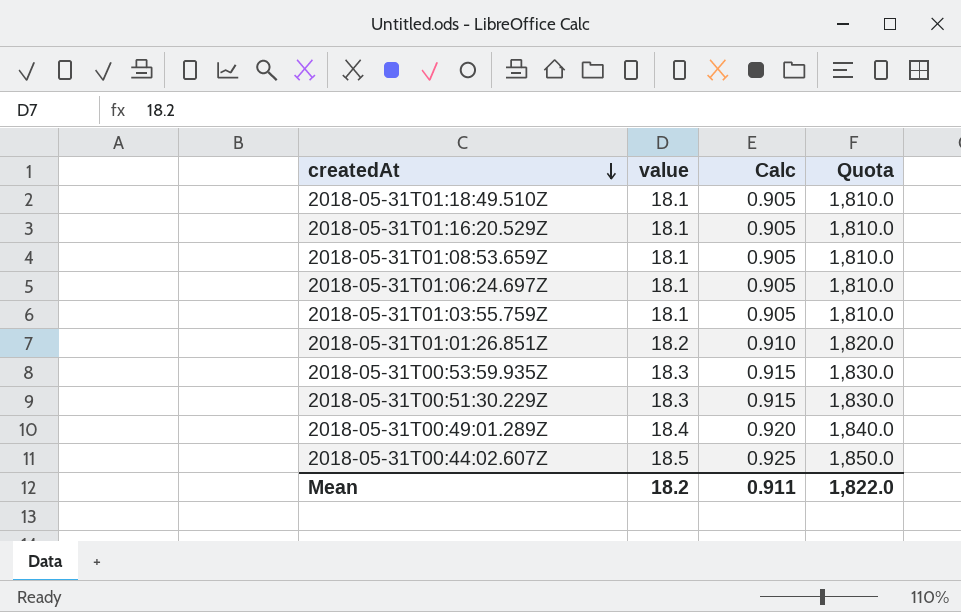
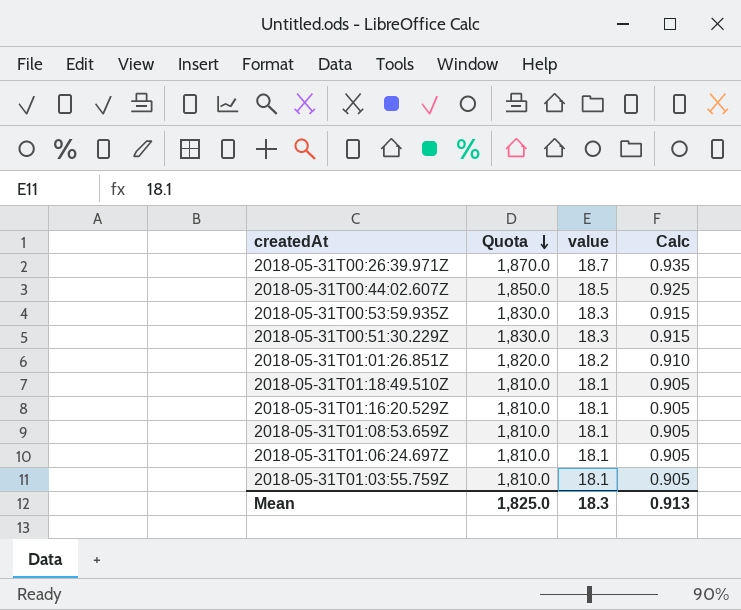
row order: createdAt descending -> Quota descending
column Quota | position: 4 -> 2
row 2018-05-31T00:49:01.289Z: 18.4 | 0.920 | 1,840.0 -> none
row 2018-05-31T00:26:39.971Z: none -> 1,870.0 | 18.7 | 0.935
Mean | Quota: 1,822.0 -> 1,825.0
Mean | value: 18.2 -> 18.3
Mean | Calc: 0.911 -> 0.913

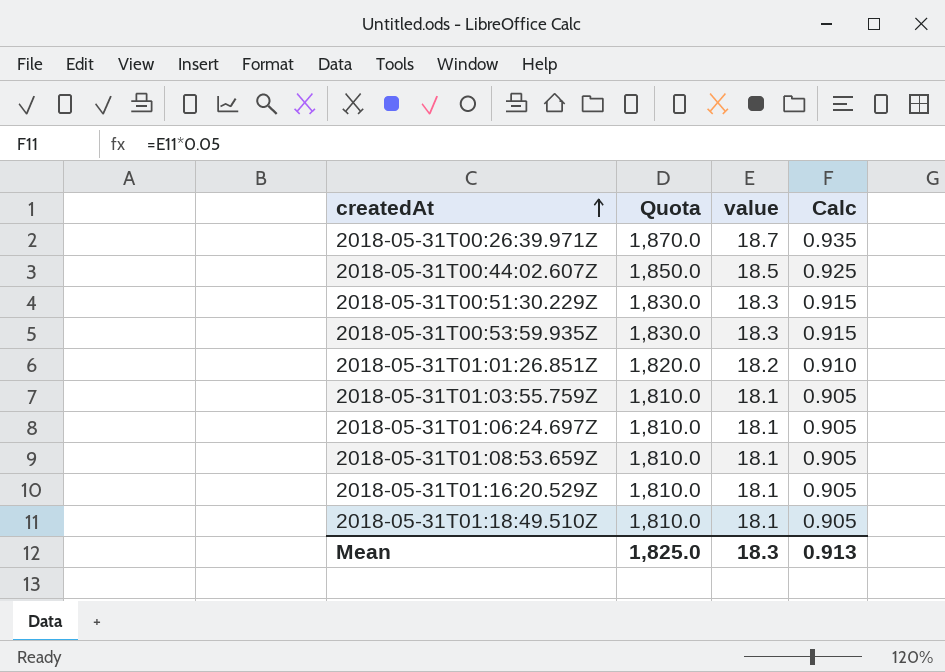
row order: Quota descending -> createdAt ascending

